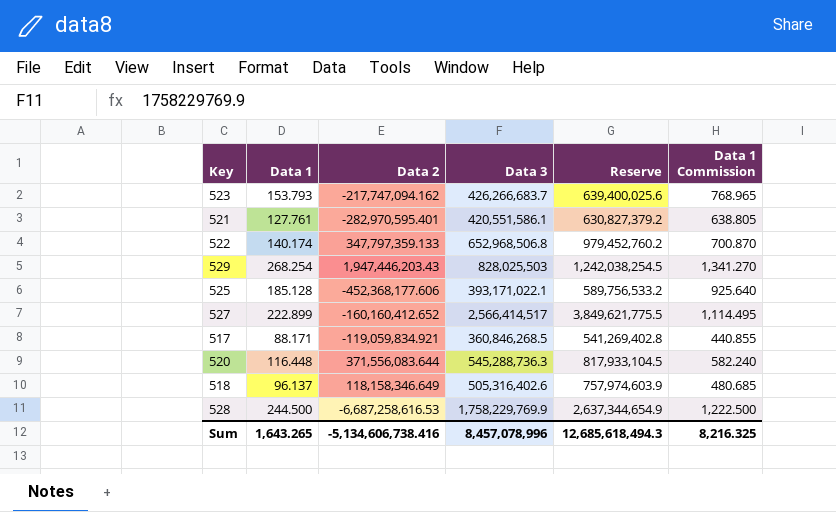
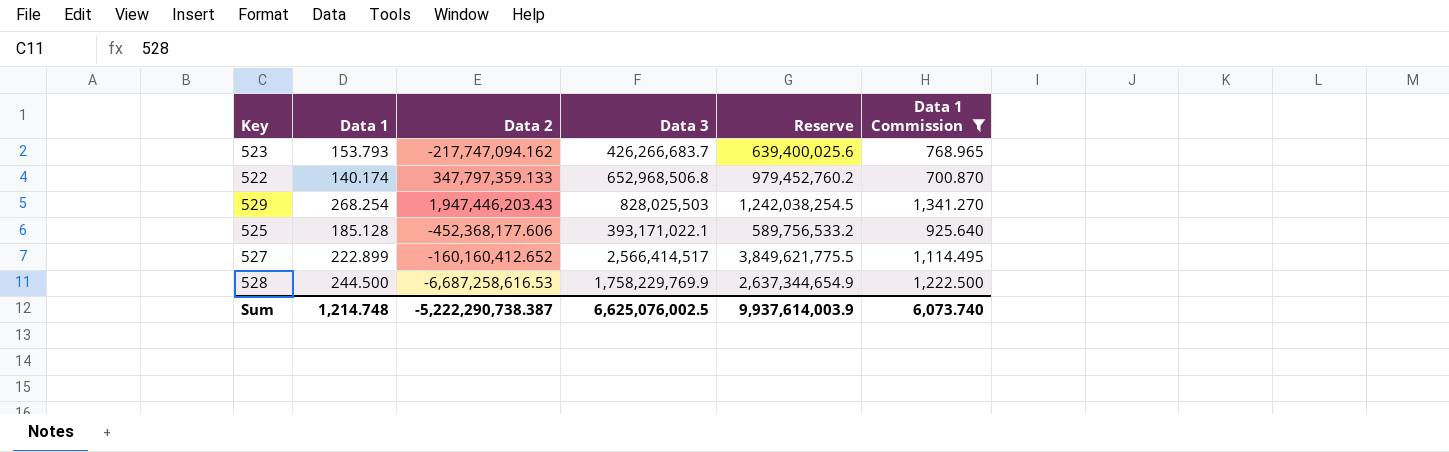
filter: none -> Data 1 Commission >= 700.870
Sum | Data 1: 1,643.265 -> 1,214.748
Sum | Data 2: -5,134,606,738.416 -> -5,222,290,738.387
Sum | Data 3: 8,457,078,996 -> 6,625,076,002.5
Sum | Reserve: 12,685,618,494.3 -> 9,937,614,003.9
Sum | Data 1 Commission: 8,216.325 -> 6,073.740

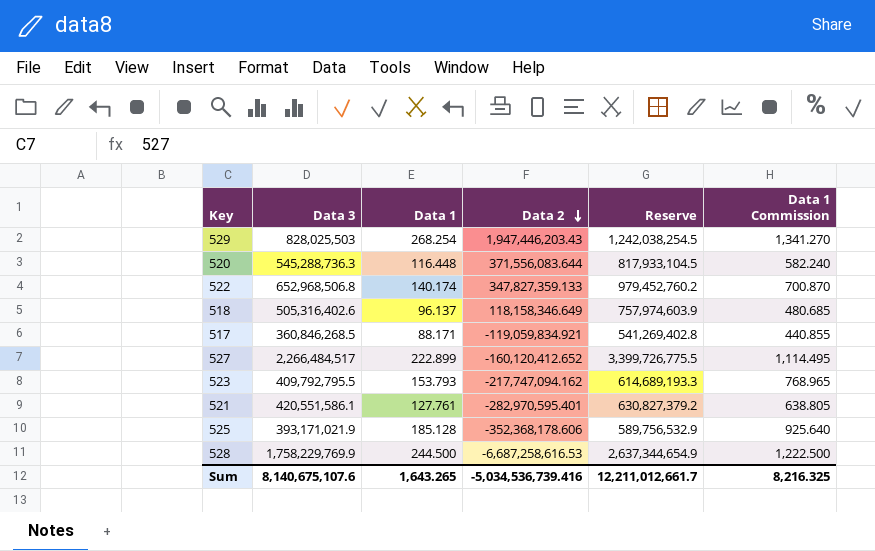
filter: Data 1 Commission >= 700.870 -> none
row order: none -> Data 2 descending
column Data 3 | position: 4 -> 2
522 | Data 2: 347,797,359.133 -> 347,827,359.133
527 | Data 3: 2,566,414,517 -> 2,266,484,517
527 | Data 2: -160,160,412.652 -> -160,120,412.652
527 | Reserve: 3,849,621,775.5 -> 3,399,726,775.5
523 | Data 3: 426,266,683.7 -> 409,792,795.5
523 | Reserve: 639,400,025.6 -> 614,689,193.3
525 | Data 3: 393,171,022.1 -> 393,171,021.9
525 | Data 2: -452,368,177.606 -> -352,368,178.606
525 | Reserve: 589,756,533.2 -> 589,756,532.9
Sum | Data 3: 6,625,076,002.5 -> 8,140,675,107.6
Sum | Data 1: 1,214.748 -> 1,643.265
Sum | Data 2: -5,222,290,738.387 -> -5,034,536,739.416
Sum | Reserve: 9,937,614,003.9 -> 12,211,012,661.7
Sum | Data 1 Commission: 6,073.740 -> 8,216.325

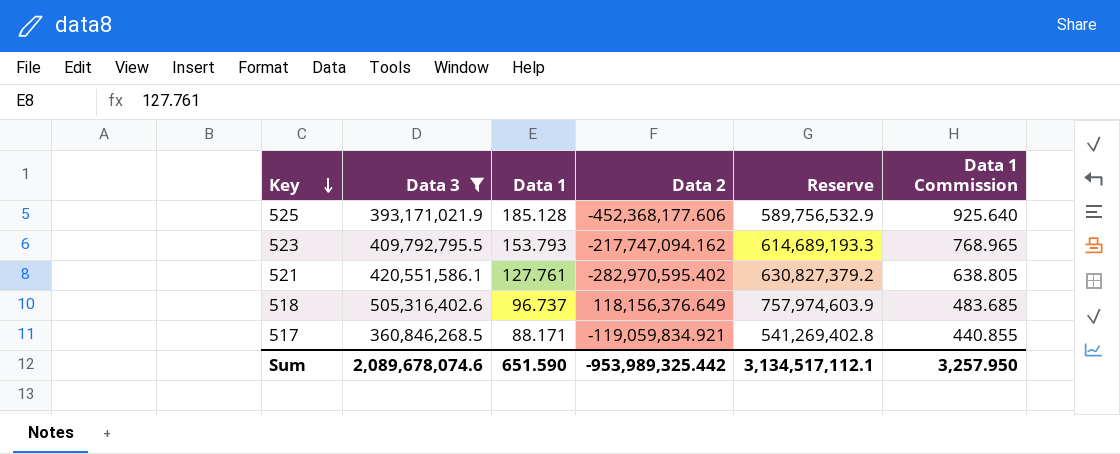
filter: none -> Data 3 <= 505,316,402.6
row order: Data 2 descending -> Key descending
525 | Data 2: -352,368,178.606 -> -452,368,177.606
521 | Data 2: -282,970,595.401 -> -282,970,595.402
518 | Data 1: 96.137 -> 96.737
518 | Data 2: 118,158,346.649 -> 118,156,376.649
518 | Data 1 Commission: 480.685 -> 483.685
Sum | Data 3: 8,140,675,107.6 -> 2,089,678,074.6
Sum | Data 1: 1,643.265 -> 651.590
Sum | Data 2: -5,034,536,739.416 -> -953,989,325.442
Sum | Reserve: 12,211,012,661.7 -> 3,134,517,112.1
Sum | Data 1 Commission: 8,216.325 -> 3,257.950

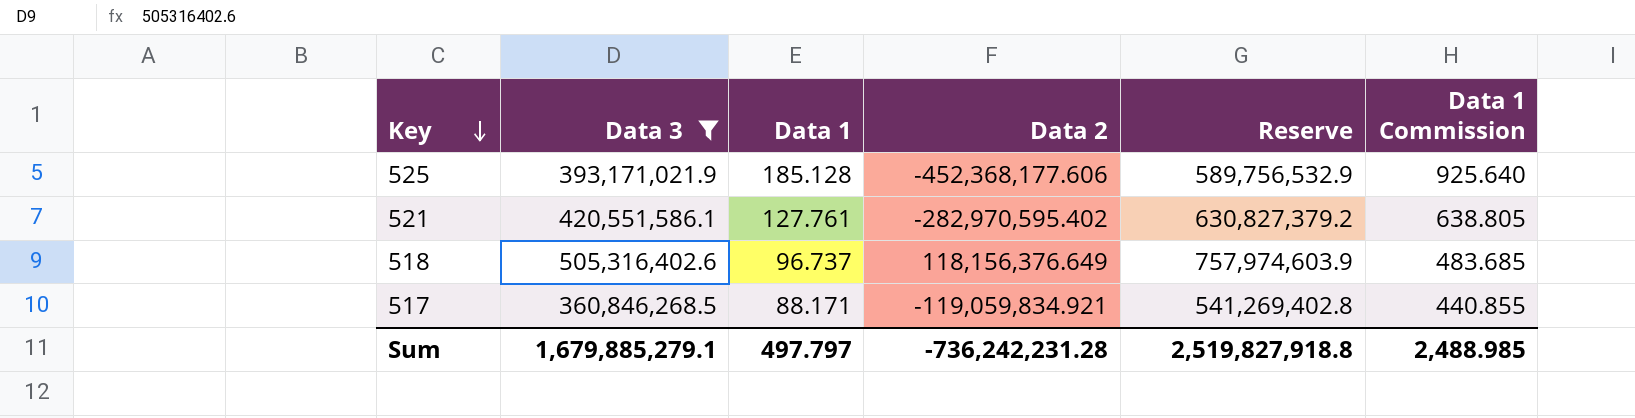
row 523: 409,792,795.5 | 153.793 | -217,747,094.162 | 614,689,193.3 | 768.965 -> none
Sum | Data 3: 2,089,678,074.6 -> 1,679,885,279.1
Sum | Data 1: 651.590 -> 497.797
Sum | Data 2: -953,989,325.442 -> -736,242,231.28
Sum | Reserve: 3,134,517,112.1 -> 2,519,827,918.8
Sum | Data 1 Commission: 3,257.950 -> 2,488.985

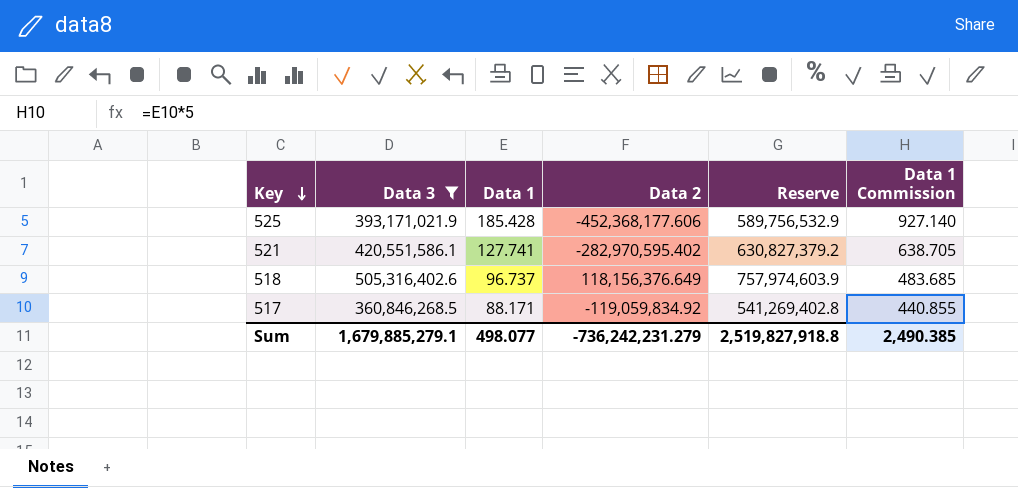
525 | Data 1: 185.128 -> 185.428
525 | Data 1 Commission: 925.640 -> 927.140
521 | Data 1: 127.761 -> 127.741
521 | Data 1 Commission: 638.805 -> 638.705
517 | Data 2: -119,059,834.921 -> -119,059,834.92
Sum | Data 1: 497.797 -> 498.077
Sum | Data 2: -736,242,231.28 -> -736,242,231.279
Sum | Data 1 Commission: 2,488.985 -> 2,490.385

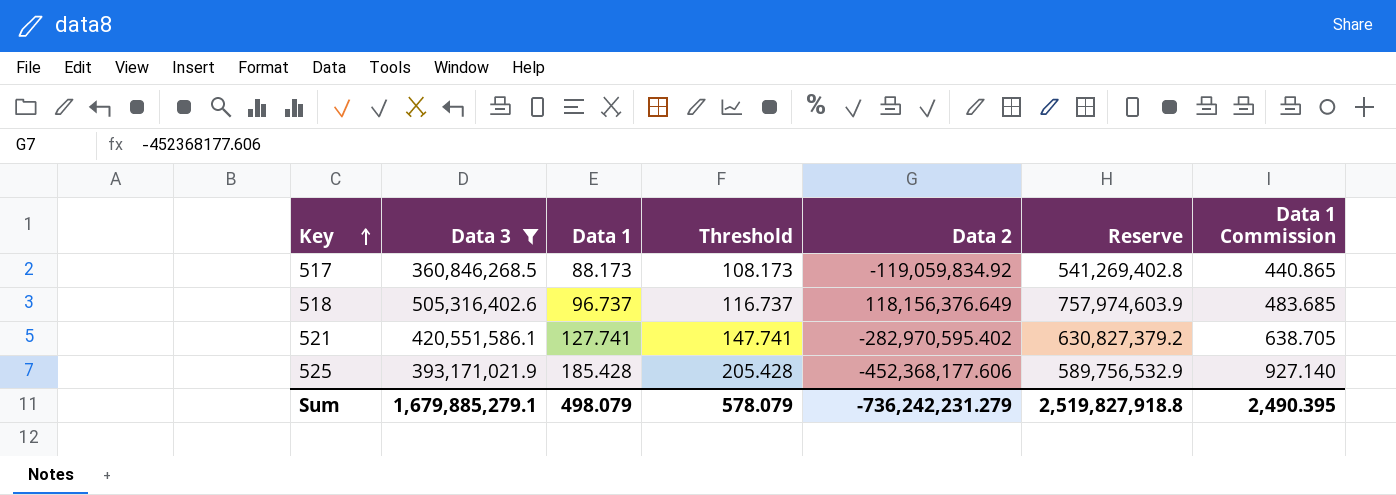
row order: Key descending -> Key ascending
column Threshold | formula: none -> [Data 1] + 20
517 | Data 1: 88.171 -> 88.173
517 | Data 1 Commission: 440.855 -> 440.865
Sum | Data 1: 498.077 -> 498.079
Sum | Data 1 Commission: 2,490.385 -> 2,490.395

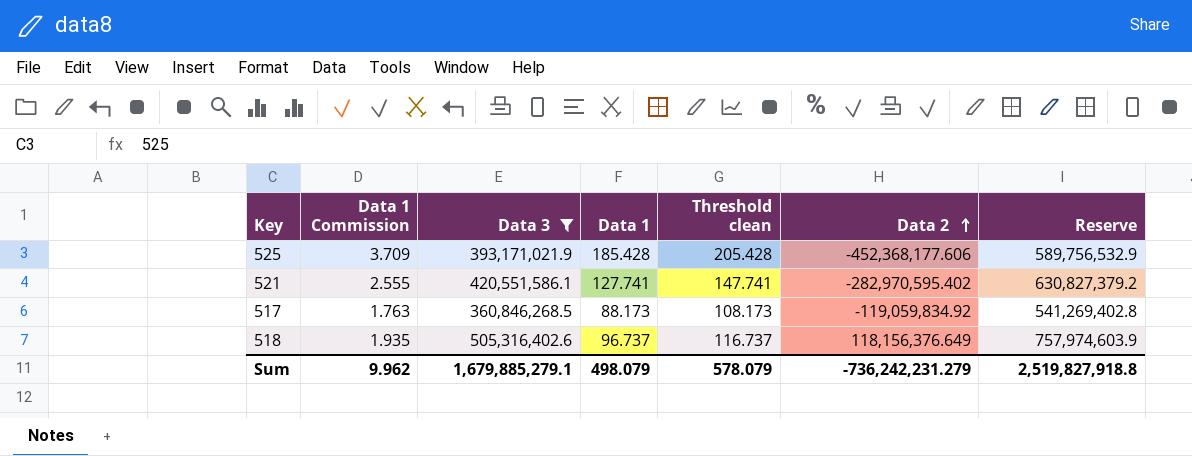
row order: Key ascending -> Data 2 ascending
column Data 1 Commission | formula: [Data 1] * 5 -> [Data 1] * 0.02
column Data 1 Commission | position: 7 -> 2
column name: Threshold -> Threshold clean
Sum | Data 1 Commission: 2,490.395 -> 9.962

